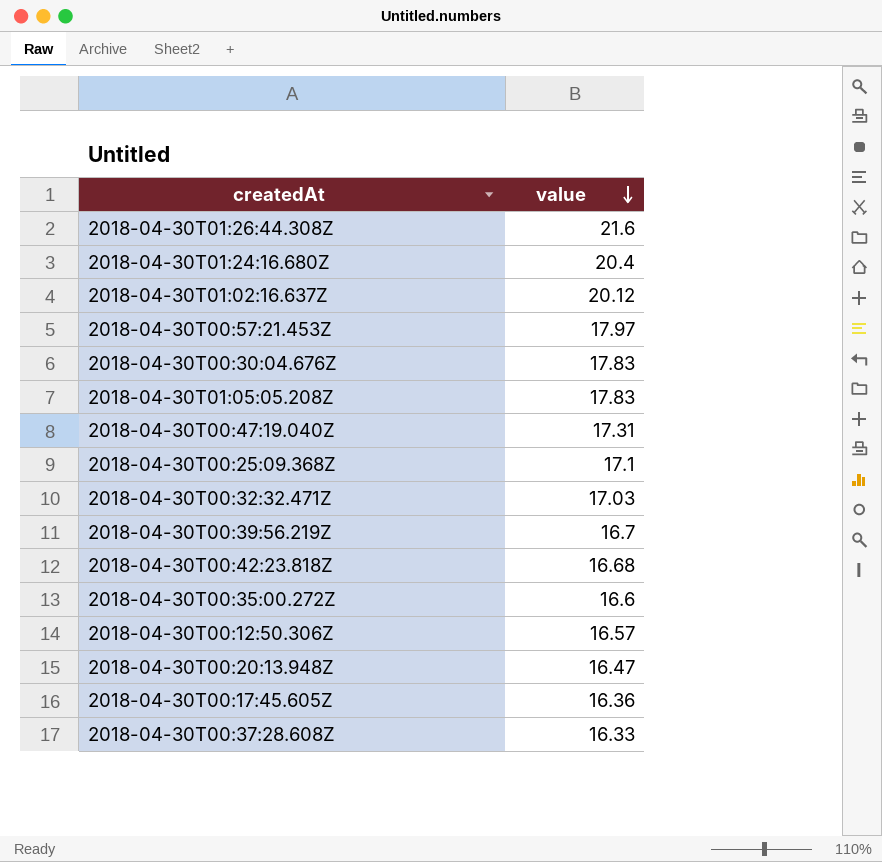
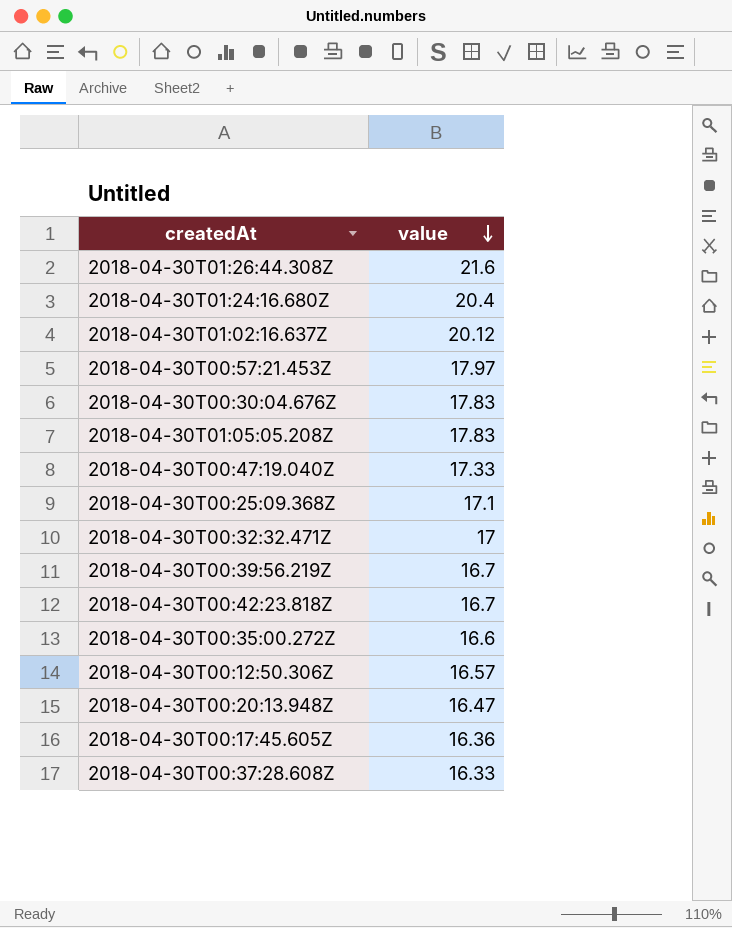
2018-04-30T00:47:19.040Z | value: 17.31 -> 17.33
2018-04-30T00:32:32.471Z | value: 17.03 -> 17
2018-04-30T00:42:23.818Z | value: 16.68 -> 16.7

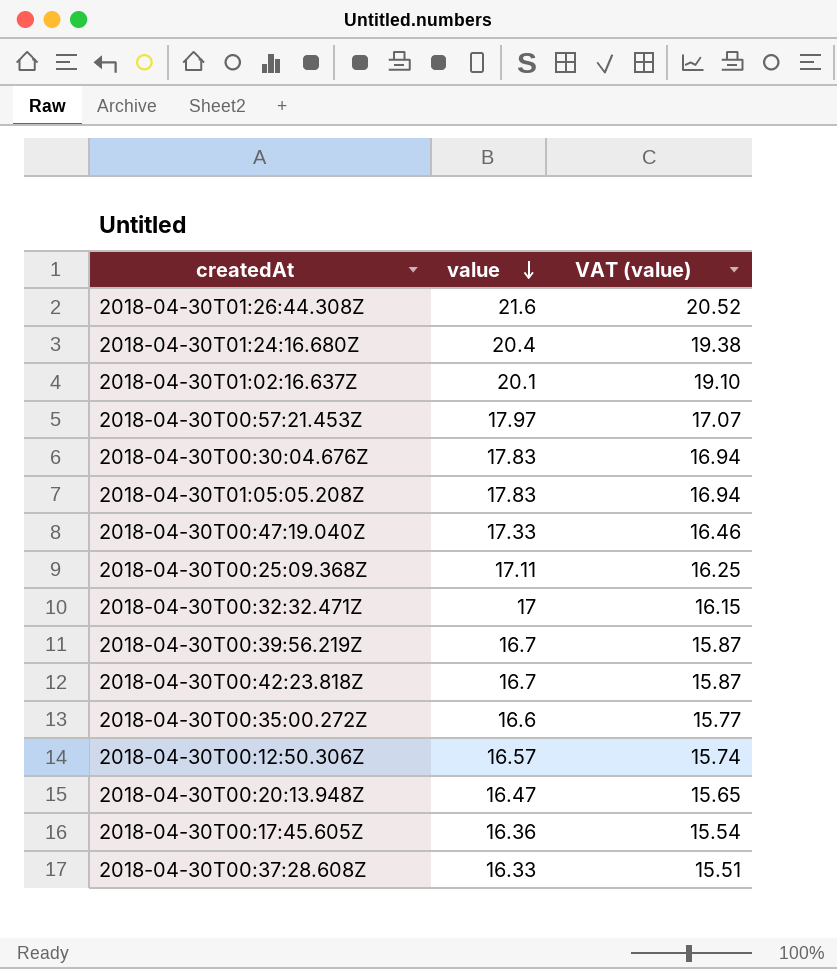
column VAT (value) | formula: none -> [value] * 0.95
2018-04-30T01:02:16.637Z | value: 20.12 -> 20.1
2018-04-30T00:25:09.368Z | value: 17.1 -> 17.11

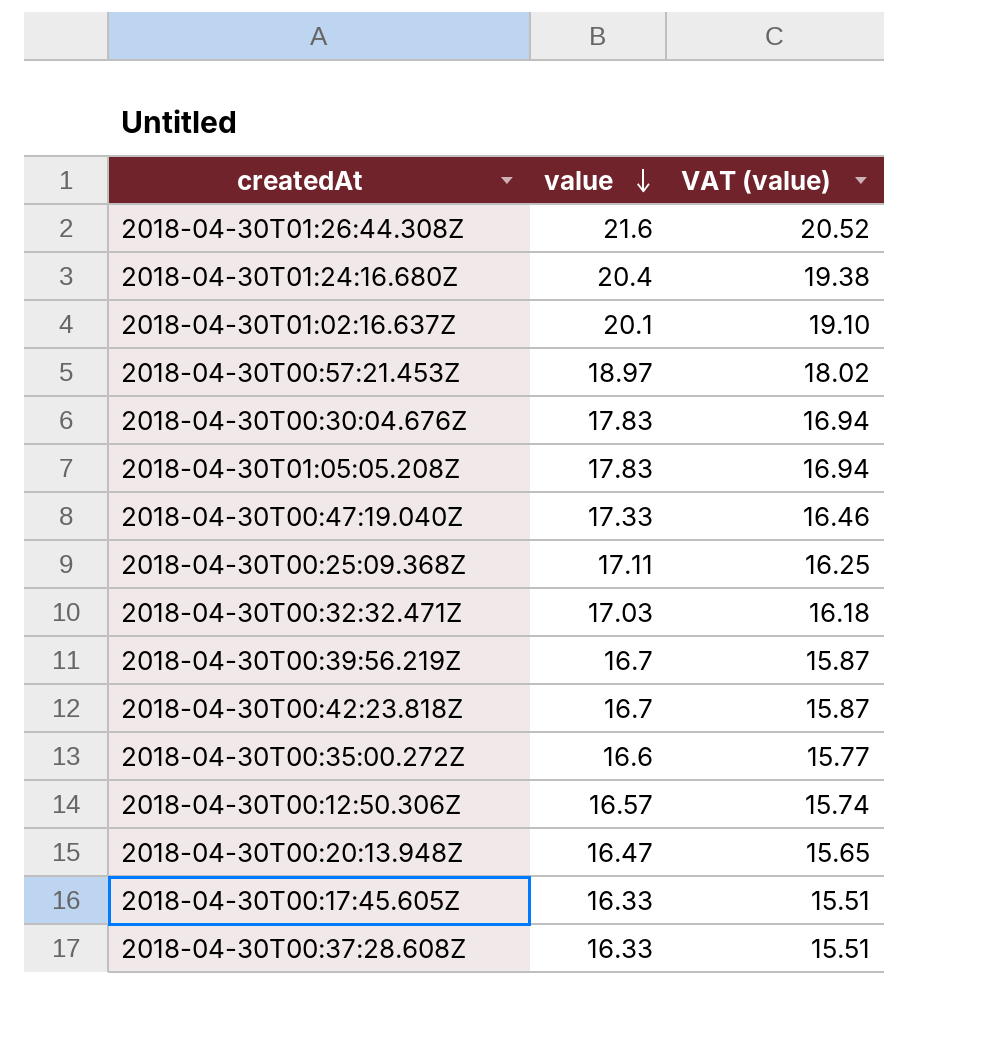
2018-04-30T00:57:21.453Z | value: 17.97 -> 18.97
2018-04-30T00:57:21.453Z | VAT (value): 17.07 -> 18.02
2018-04-30T00:32:32.471Z | value: 17 -> 17.03
2018-04-30T00:32:32.471Z | VAT (value): 16.15 -> 16.18
2018-04-30T00:17:45.605Z | value: 16.36 -> 16.33
2018-04-30T00:17:45.605Z | VAT (value): 15.54 -> 15.51

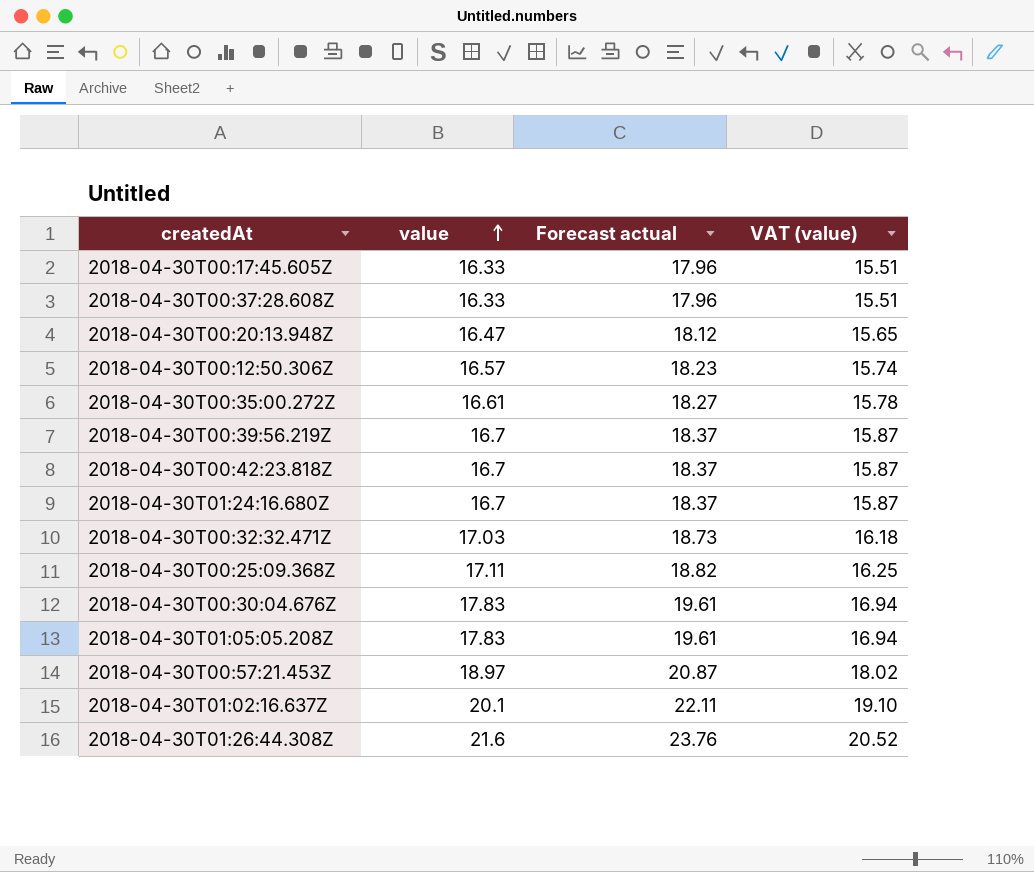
row order: value descending -> value ascending
column Forecast actual | formula: none -> [value] * 1.1
row 2018-04-30T00:47:19.040Z: 17.33 | 16.46 -> none
2018-04-30T00:35:00.272Z | value: 16.6 -> 16.61
2018-04-30T00:35:00.272Z | VAT (value): 15.77 -> 15.78
2018-04-30T01:24:16.680Z | value: 20.4 -> 16.7
2018-04-30T01:24:16.680Z | VAT (value): 19.38 -> 15.87

